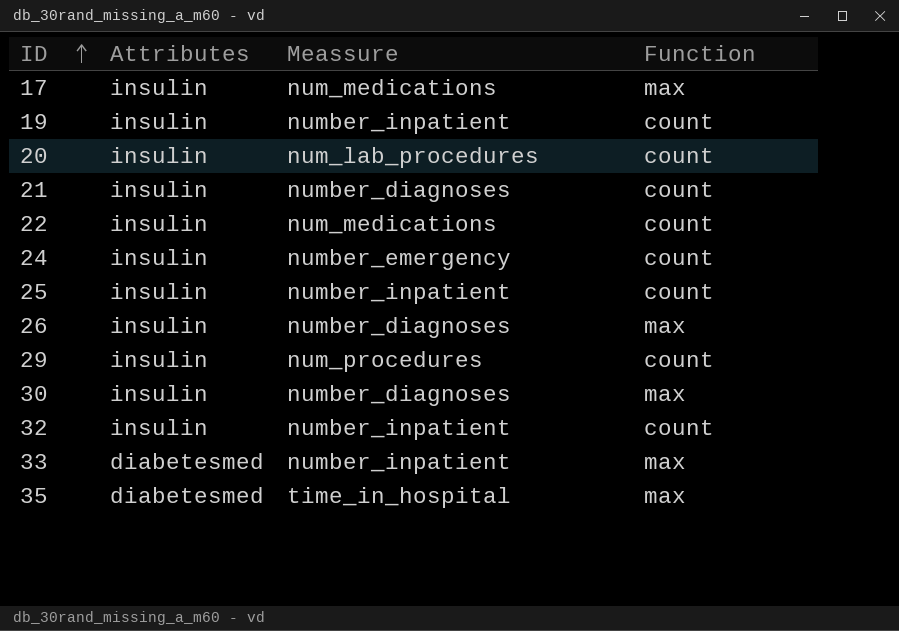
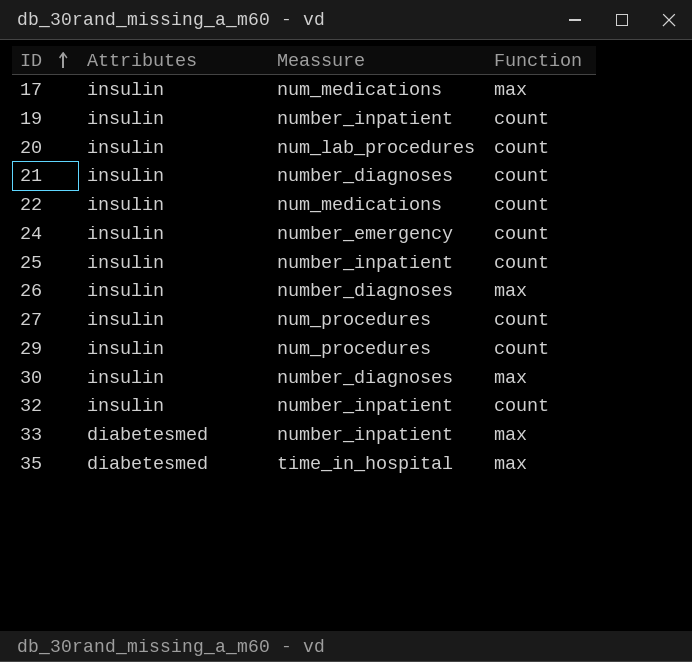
row 27: none -> insulin | num_procedures | count

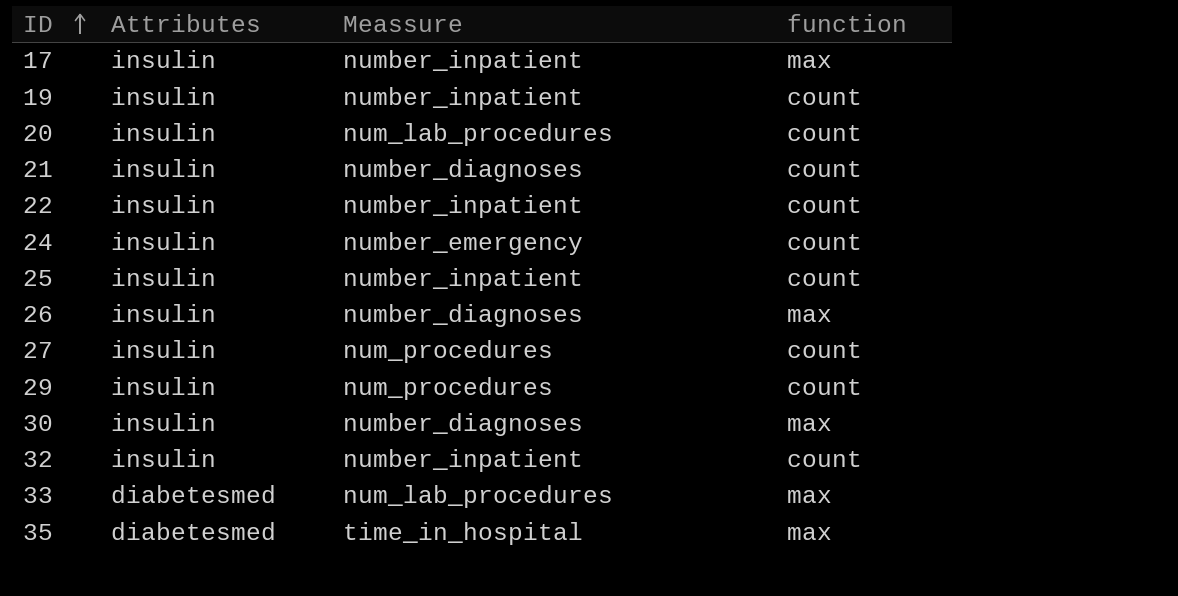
column name: Function -> function
17 | Meassure: num_medications -> number_inpatient
22 | Meassure: num_medications -> number_inpatient
33 | Meassure: number_inpatient -> num_lab_procedures

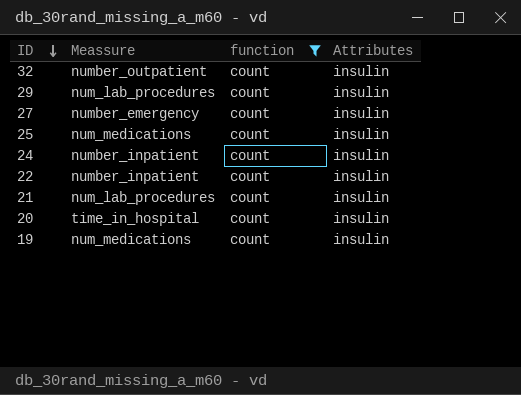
filter: none -> function = count
row order: ID ascending -> ID descending
column Attributes | position: 2 -> 4
32 | Meassure: number_inpatient -> number_outpatient
29 | Meassure: num_procedures -> num_lab_procedures
27 | Meassure: num_procedures -> number_emergency
25 | Meassure: number_inpatient -> num_medications
24 | Meassure: number_emergency -> number_inpatient
21 | Meassure: number_diagnoses -> num_lab_procedures
20 | Meassure: num_lab_procedures -> time_in_hospital
19 | Meassure: number_inpatient -> num_medications

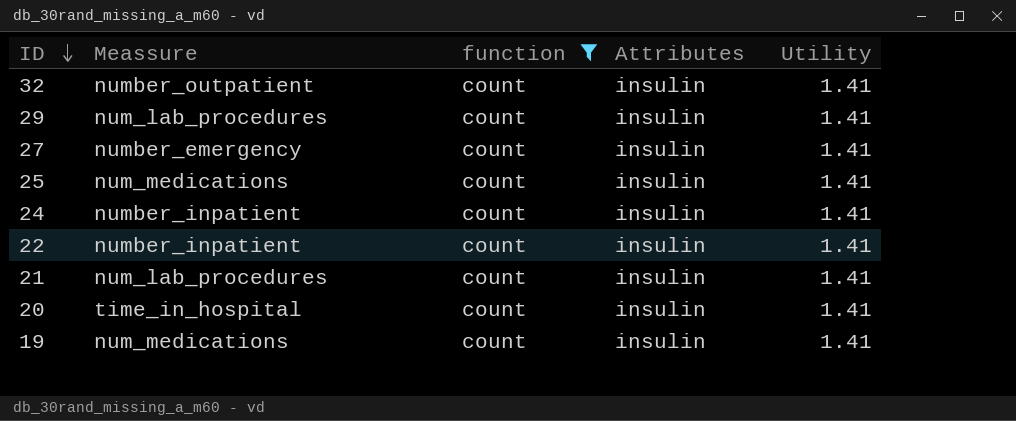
column Utility | position: none -> 5

